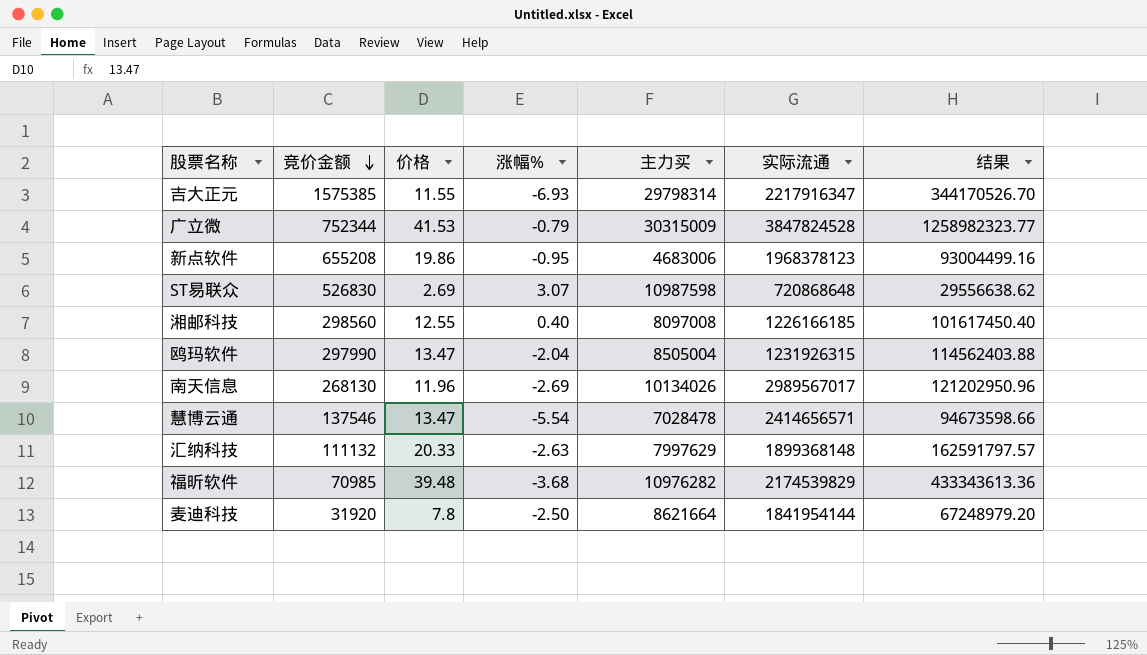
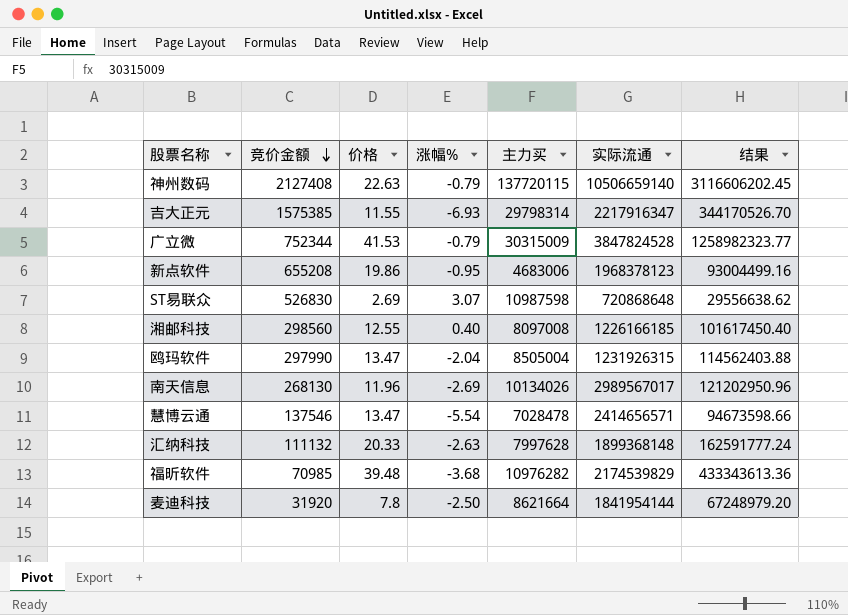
row 神州数码: none -> 2127408 | 22.63 | -0.79 | 137720115 | 10506659140 | 3116606202.45
汇纳科技 | 主力买: 7997629 -> 7997628
汇纳科技 | 结果: 162591797.57 -> 162591777.24

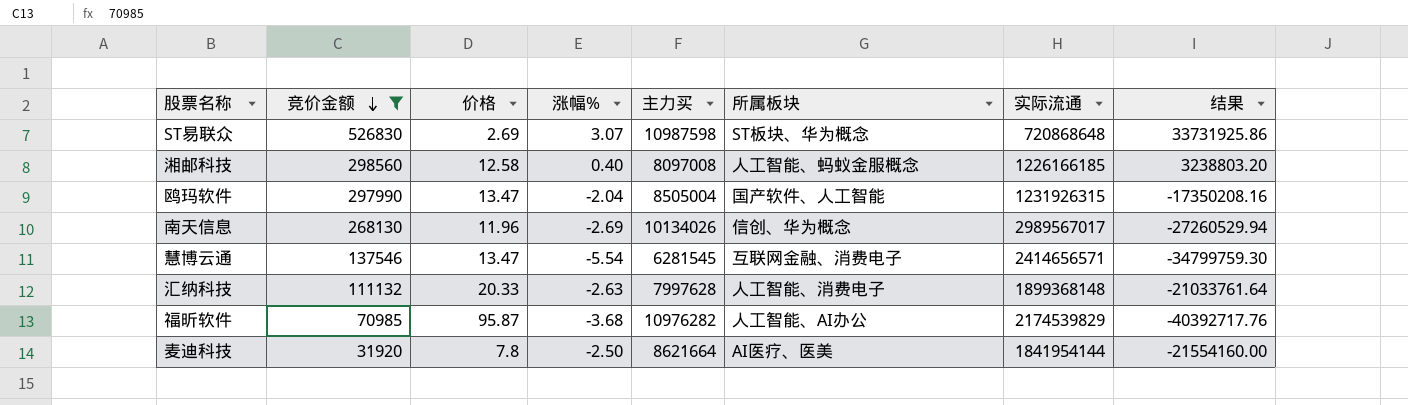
filter: none -> 竞价金额 <= 526830
column 所属板块 | position: none -> 6
column 结果 | formula: [价格] * [主力买] -> [涨幅%] * [主力买]
湘邮科技 | 价格: 12.55 -> 12.58
慧博云通 | 主力买: 7028478 -> 6281545
福昕软件 | 价格: 39.48 -> 95.87

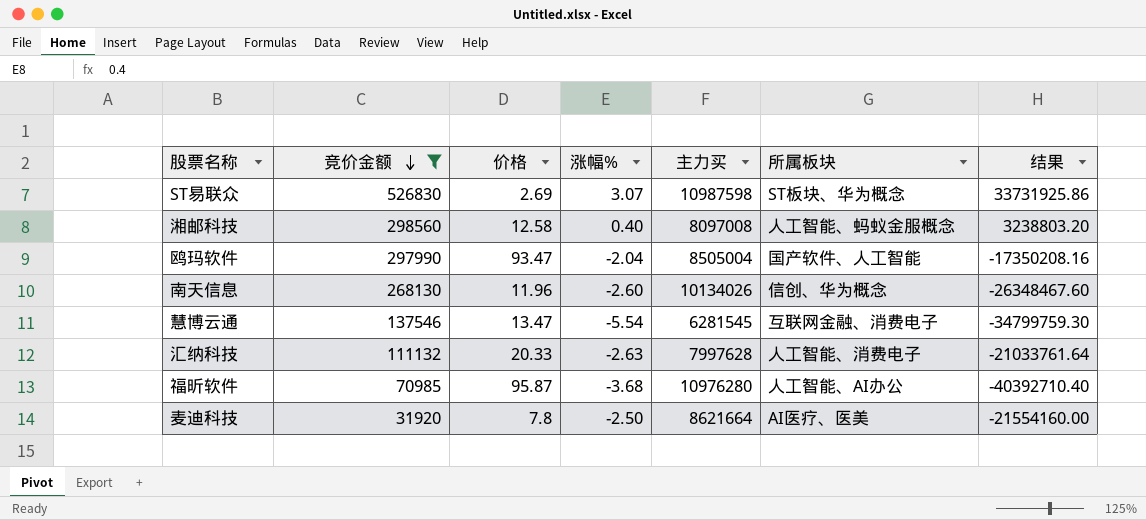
column 实际流通 | position: 7 -> none
鸥玛软件 | 价格: 13.47 -> 93.47
南天信息 | 涨幅%: -2.69 -> -2.60
南天信息 | 结果: -27260529.94 -> -26348467.60
福昕软件 | 主力买: 10976282 -> 10976280
福昕软件 | 结果: -40392717.76 -> -40392710.40

